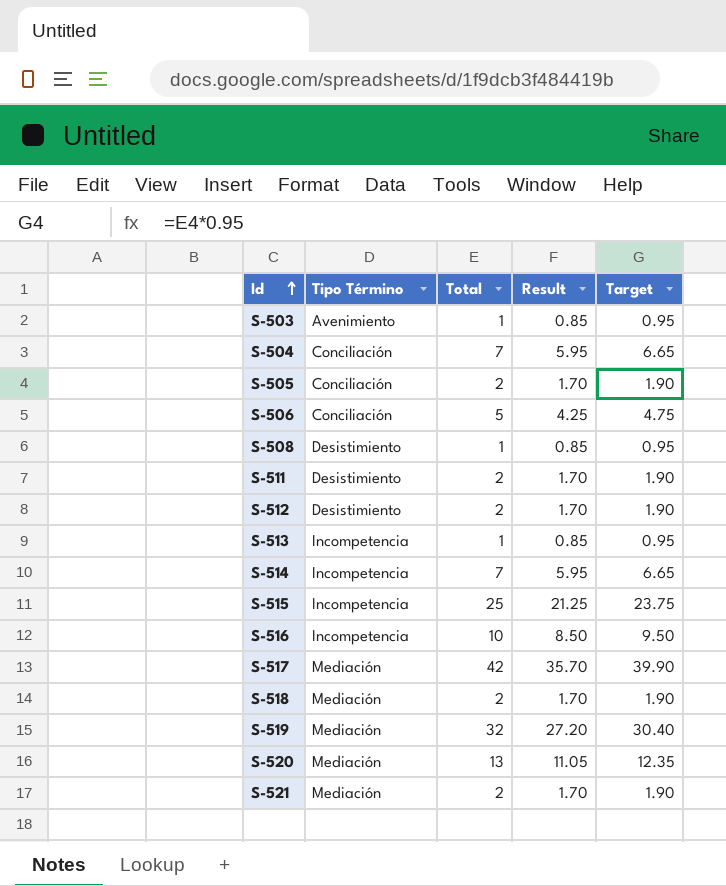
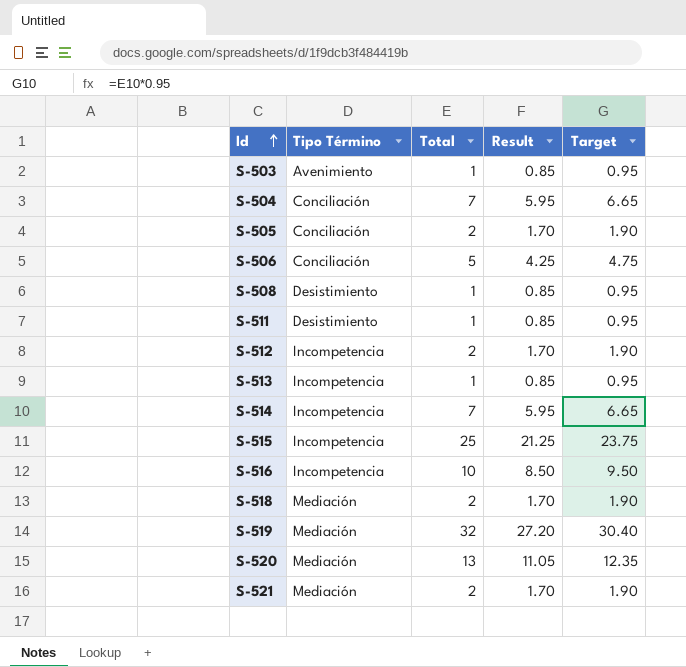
row S-517: Mediación | 42 | 35.70 | 39.90 -> none
S-511 | Total: 2 -> 1
S-511 | Result: 1.70 -> 0.85
S-511 | Target: 1.90 -> 0.95
S-512 | Tipo Término: Desistimiento -> Incompetencia

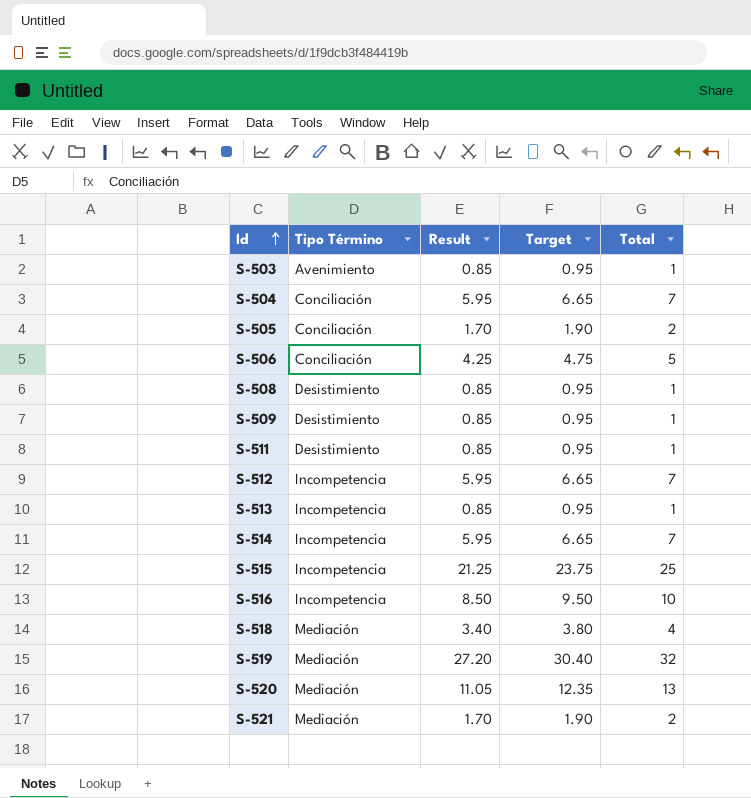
column Total | position: 3 -> 5
row S-509: none -> Desistimiento | 0.85 | 0.95 | 1
S-512 | Result: 1.70 -> 5.95
S-512 | Target: 1.90 -> 6.65
S-512 | Total: 2 -> 7
S-518 | Result: 1.70 -> 3.40
S-518 | Target: 1.90 -> 3.80
S-518 | Total: 2 -> 4

